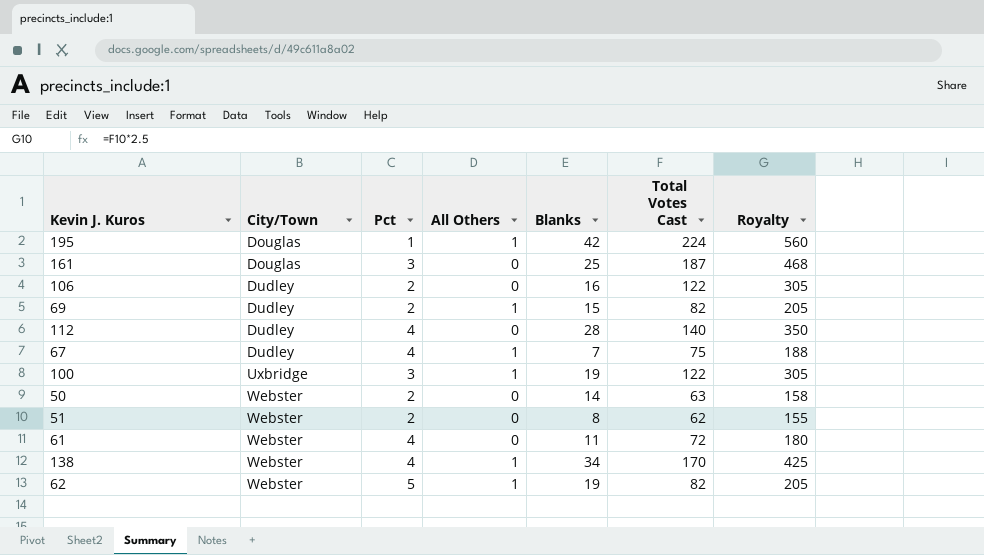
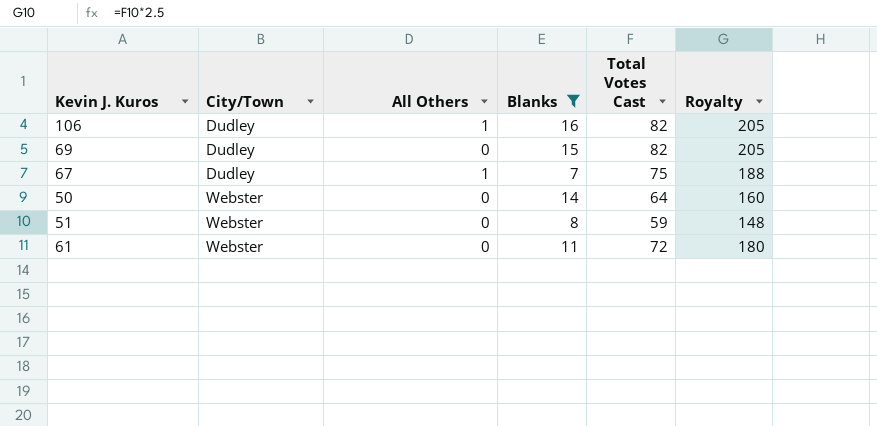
filter: none -> Blanks <= 16
column Pct | position: 3 -> none
106 | All Others: 0 -> 1
106 | Total Votes Cast: 122 -> 82
106 | Royalty: 305 -> 205
69 | All Others: 1 -> 0
50 | Total Votes Cast: 63 -> 64
50 | Royalty: 158 -> 160
51 | Total Votes Cast: 62 -> 59
51 | Royalty: 155 -> 148

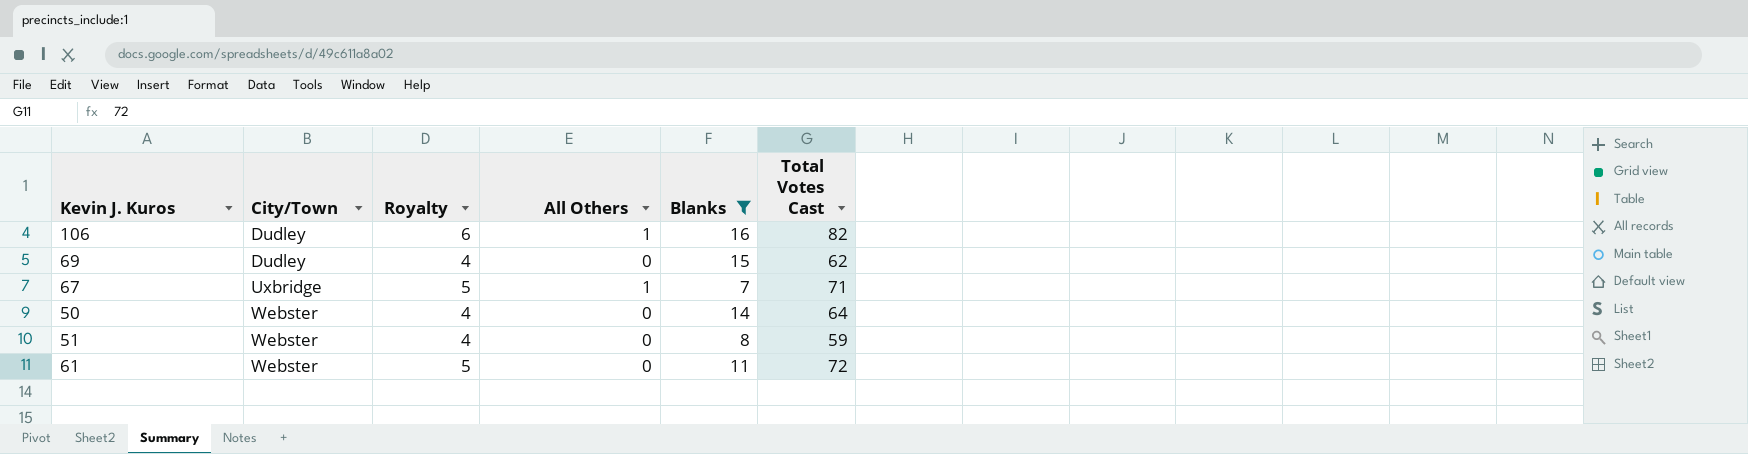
column Royalty | formula: [Total Votes Cast] * 2.5 -> [Total Votes Cast] * 0.07
column Royalty | position: 6 -> 3
69 | Total Votes Cast: 82 -> 62
67 | City/Town: Dudley -> Uxbridge
67 | Total Votes Cast: 75 -> 71

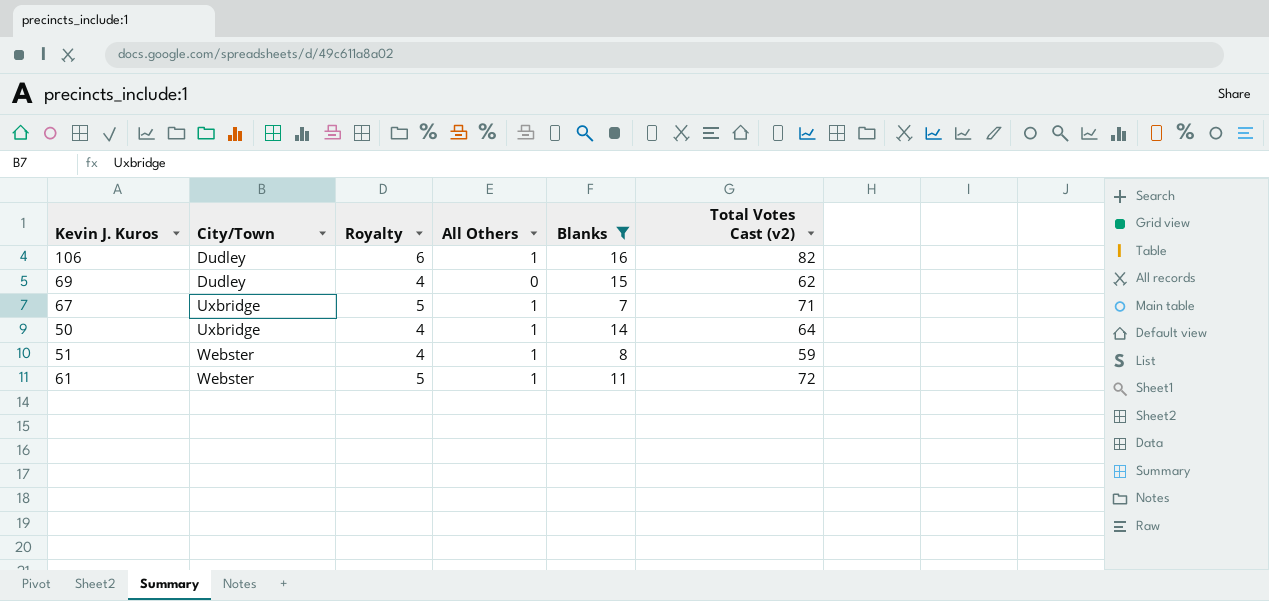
column name: Total Votes Cast -> Total Votes Cast (v2)
50 | City/Town: Webster -> Uxbridge
50 | All Others: 0 -> 1
51 | All Others: 0 -> 1
61 | All Others: 0 -> 1

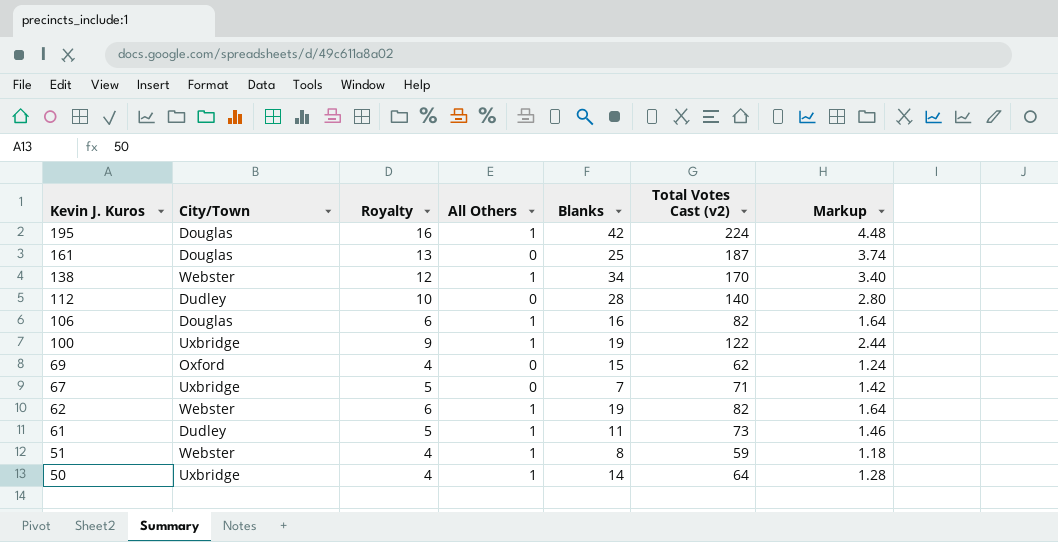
filter: Blanks <= 16 -> none
row order: City/Town ascending -> Kevin J. Kuros descending
column Markup | formula: none -> [Total Votes Cast (v2)] * 0.02
106 | City/Town: Dudley -> Douglas
69 | City/Town: Dudley -> Oxford
67 | All Others: 1 -> 0
61 | City/Town: Webster -> Dudley
61 | Total Votes Cast (v2): 72 -> 73

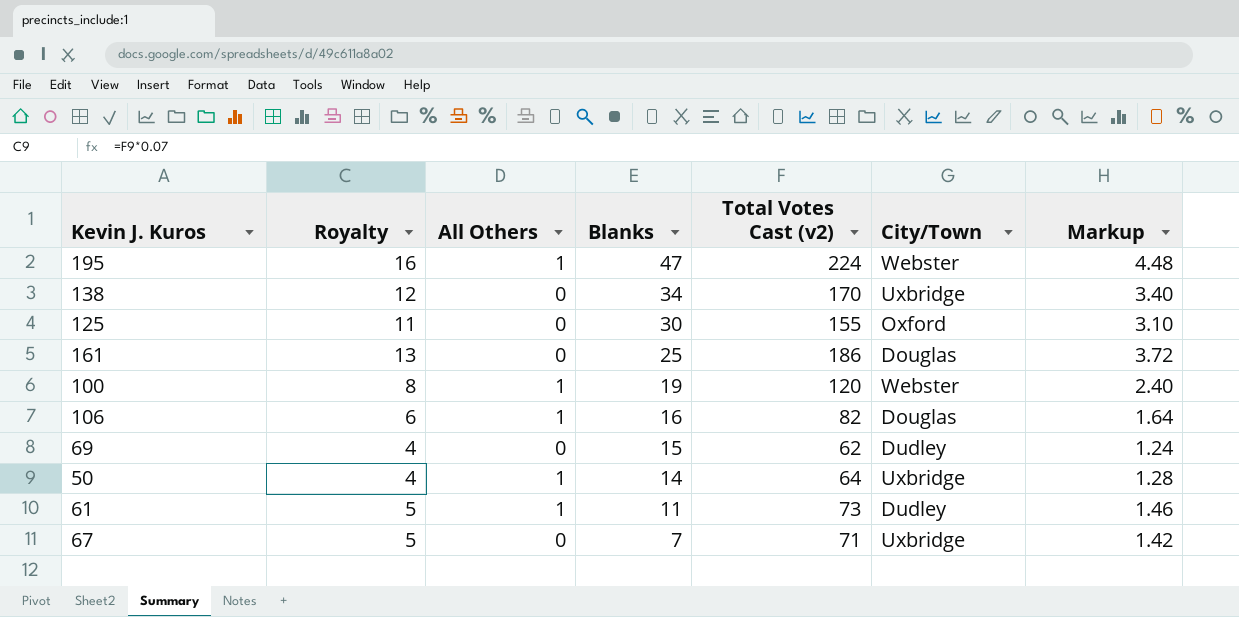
row order: Kevin J. Kuros descending -> Blanks descending
column City/Town | position: 2 -> 6
row 112: Dudley | 10 | 0 | 28 | 140 | 2.80 -> none
row 62: Webster | 6 | 1 | 19 | 82 | 1.64 -> none
row 51: Webster | 4 | 1 | 8 | 59 | 1.18 -> none
195 | Blanks: 42 -> 47
195 | City/Town: Douglas -> Webster
138 | All Others: 1 -> 0
138 | City/Town: Webster -> Uxbridge
row 125: none -> 11 | 0 | 30 | 155 | Oxford | 3.10
161 | Total Votes Cast (v2): 187 -> 186
161 | Markup: 3.74 -> 3.72
100 | Royalty: 9 -> 8
100 | Total Votes Cast (v2): 122 -> 120
100 | City/Town: Uxbridge -> Webster
100 | Markup: 2.44 -> 2.40
69 | City/Town: Oxford -> Dudley

